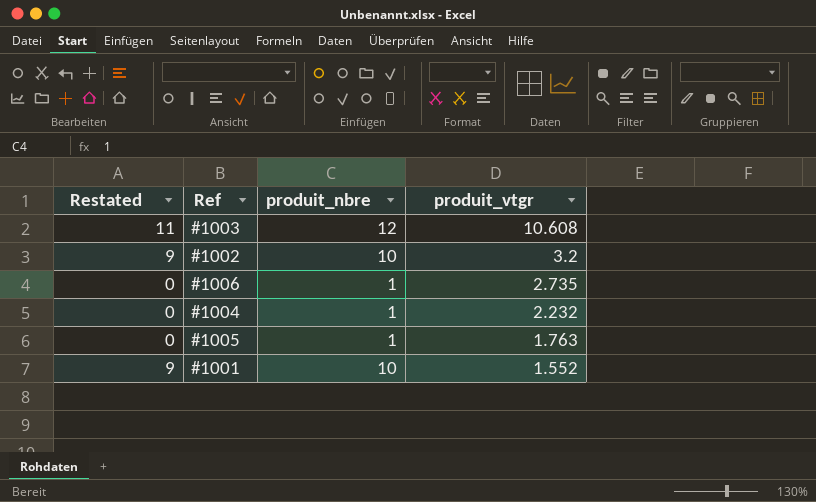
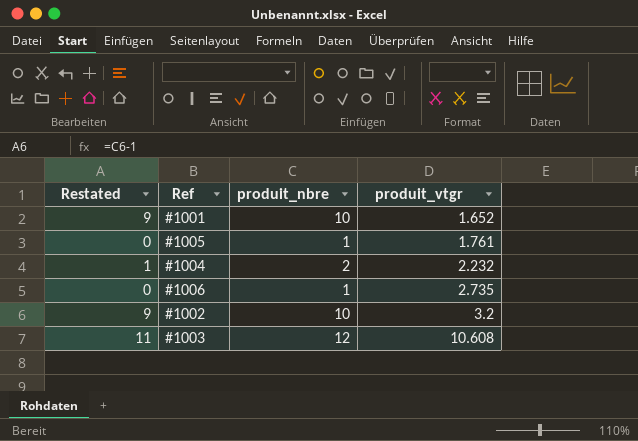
row order: produit_vtgr descending -> produit_vtgr ascending
#1001 | produit_vtgr: 1.552 -> 1.652
#1005 | produit_vtgr: 1.763 -> 1.761
#1004 | Restated: 0 -> 1
#1004 | produit_nbre: 1 -> 2

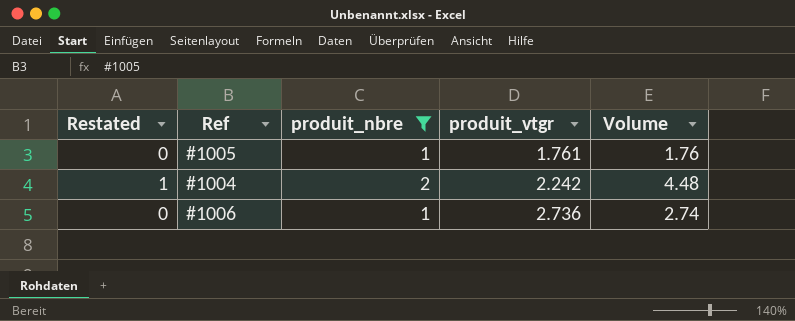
filter: none -> produit_nbre <= 2
column Volume | formula: none -> [produit_nbre] * [produit_vtgr]
#1004 | produit_vtgr: 2.232 -> 2.242
#1006 | produit_vtgr: 2.735 -> 2.736

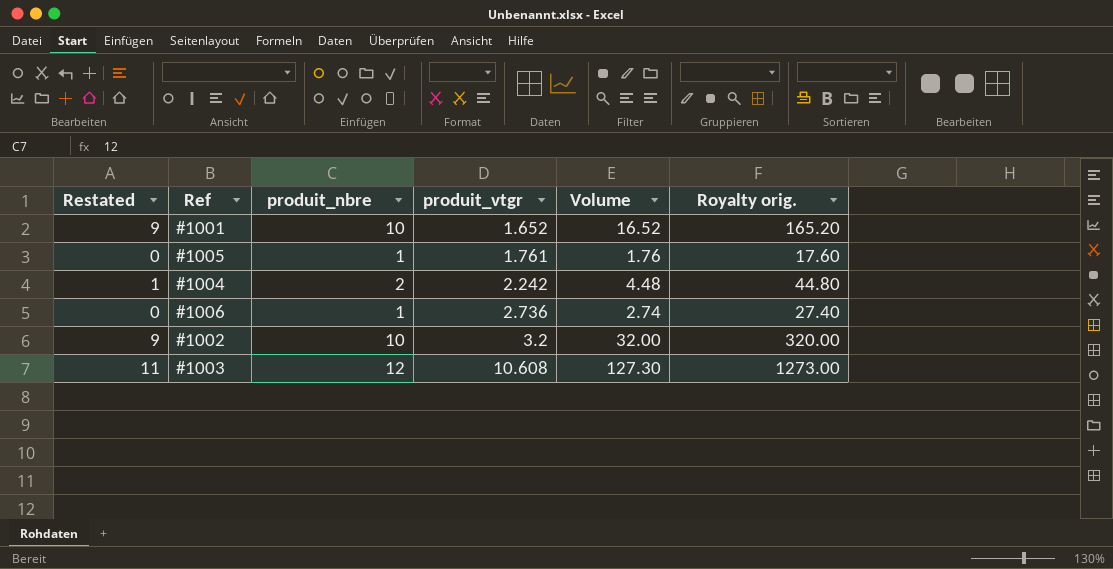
filter: produit_nbre <= 2 -> none
column Royalty orig. | formula: none -> [Volume] * 10

